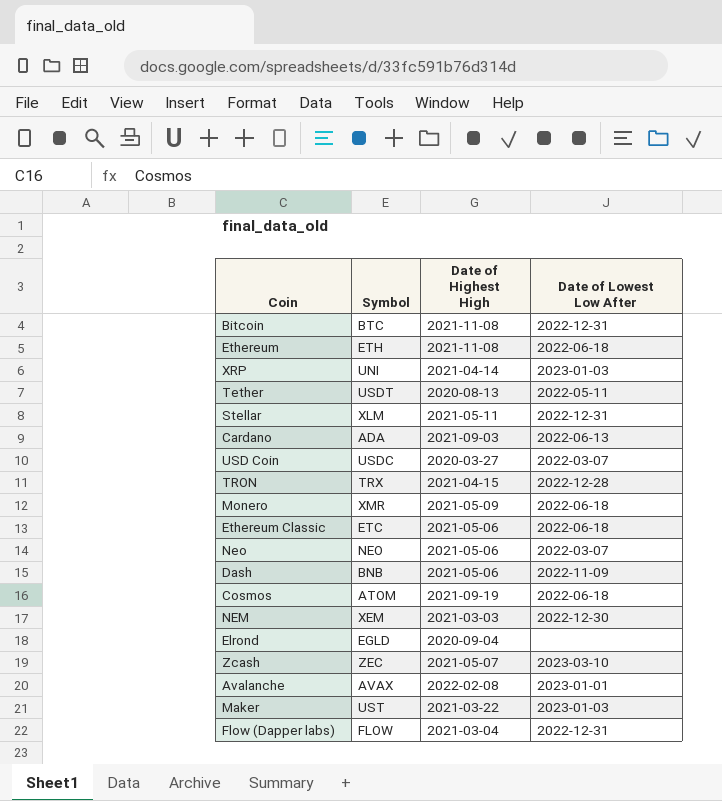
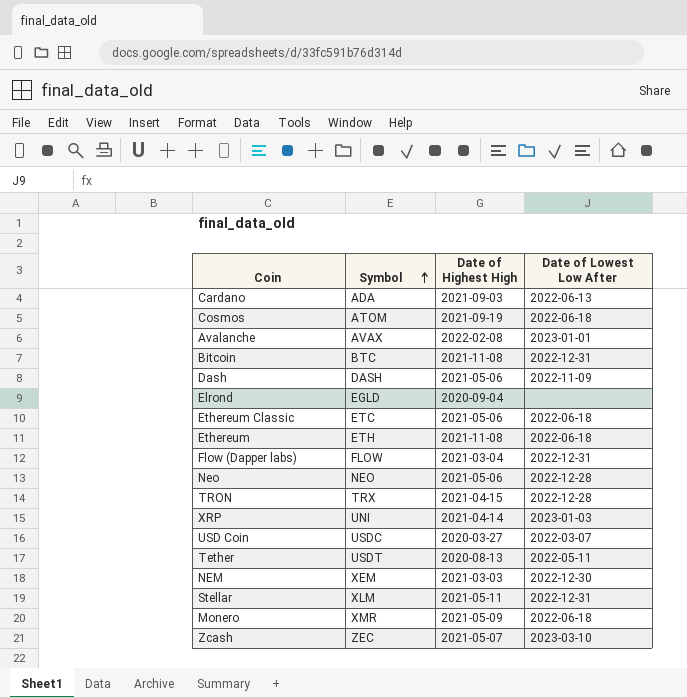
row order: none -> Symbol ascending
row Maker: UST | 2021-03-22 | 2023-01-03 -> none
Dash | Symbol: BNB -> DASH
Neo | Date of Lowest Low After: 2022-03-07 -> 2022-12-28

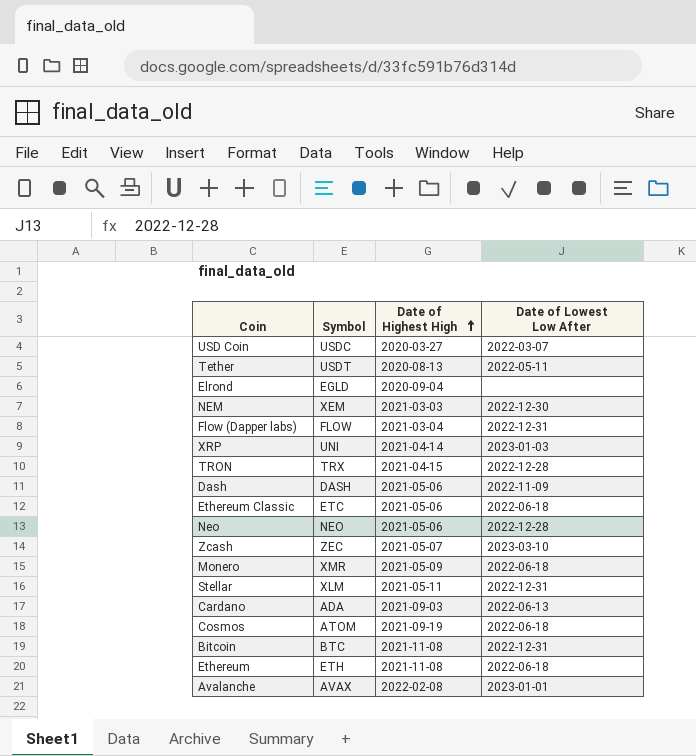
row order: Symbol ascending -> Date of Highest High ascending

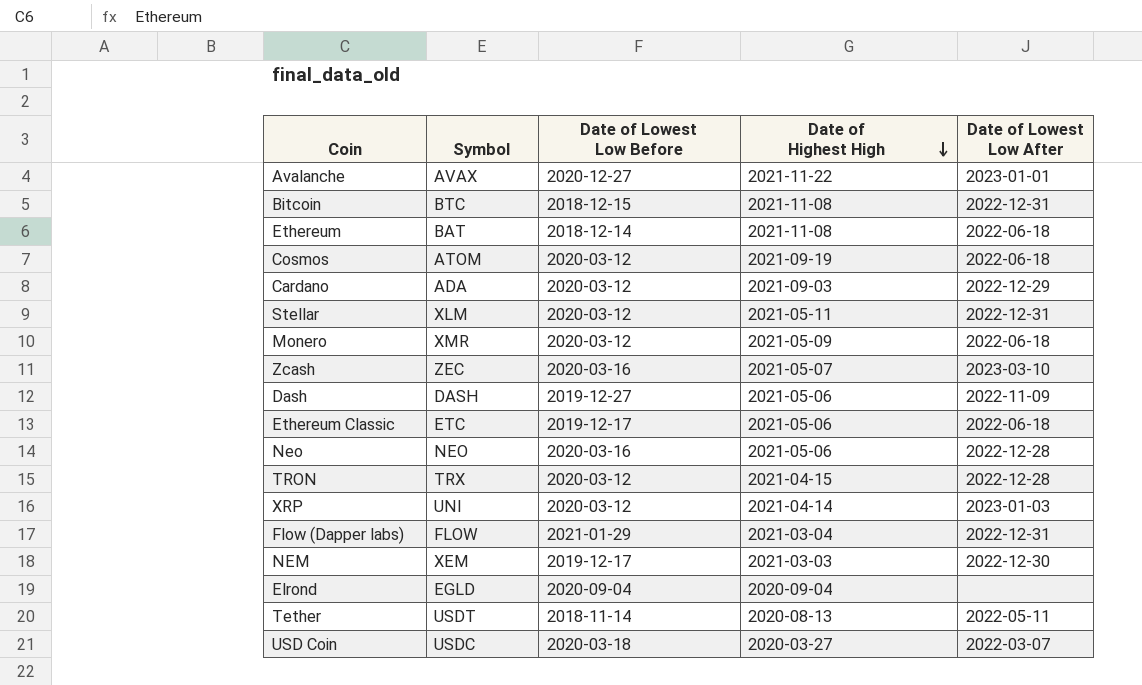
row order: Date of Highest High ascending -> Date of Highest High descending
column Date of Lowest Low Before | position: none -> 3
Avalanche | Date of Highest High: 2022-02-08 -> 2021-11-22
Ethereum | Symbol: ETH -> BAT
Cardano | Date of Lowest Low After: 2022-06-13 -> 2022-12-29

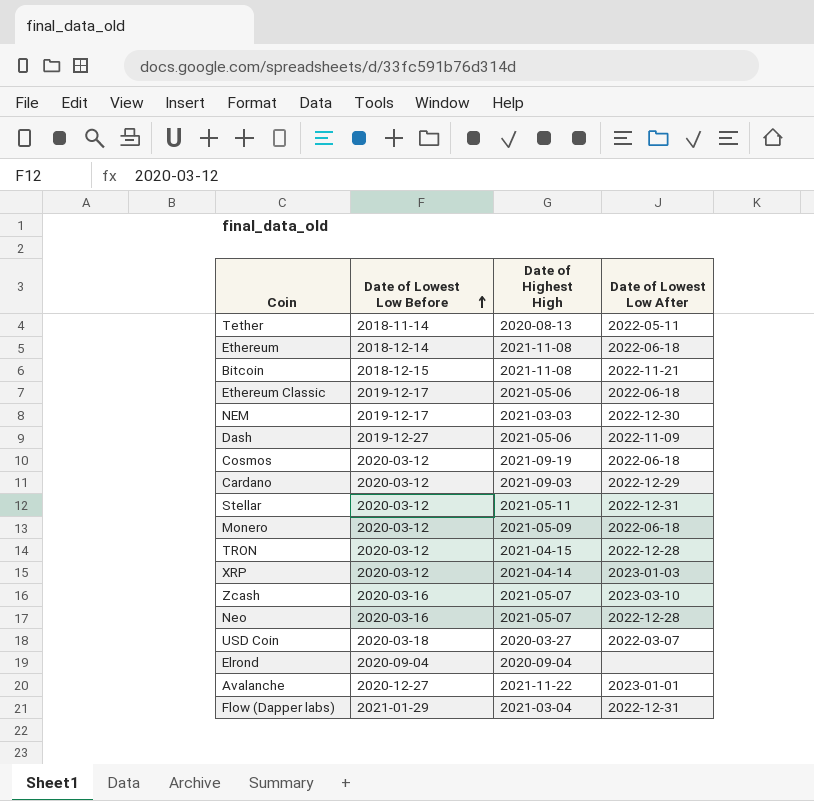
row order: Date of Highest High descending -> Date of Lowest Low Before ascending
column Symbol | position: 2 -> none
Bitcoin | Date of Lowest Low After: 2022-12-31 -> 2022-11-21
Neo | Date of Highest High: 2021-05-06 -> 2021-05-07

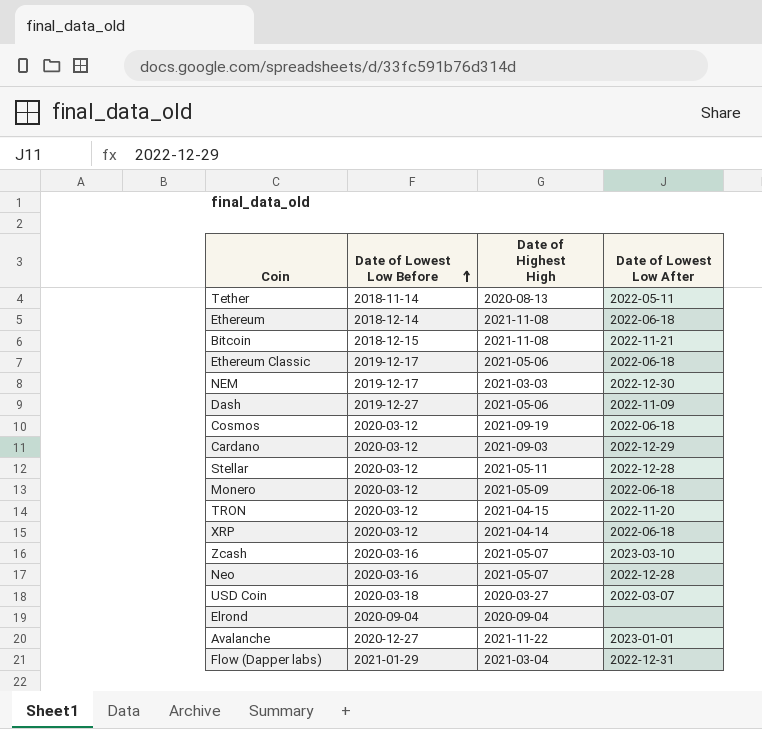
Stellar | Date of Lowest Low After: 2022-12-31 -> 2022-12-28
TRON | Date of Lowest Low After: 2022-12-28 -> 2022-11-20
XRP | Date of Lowest Low After: 2023-01-03 -> 2022-06-18

